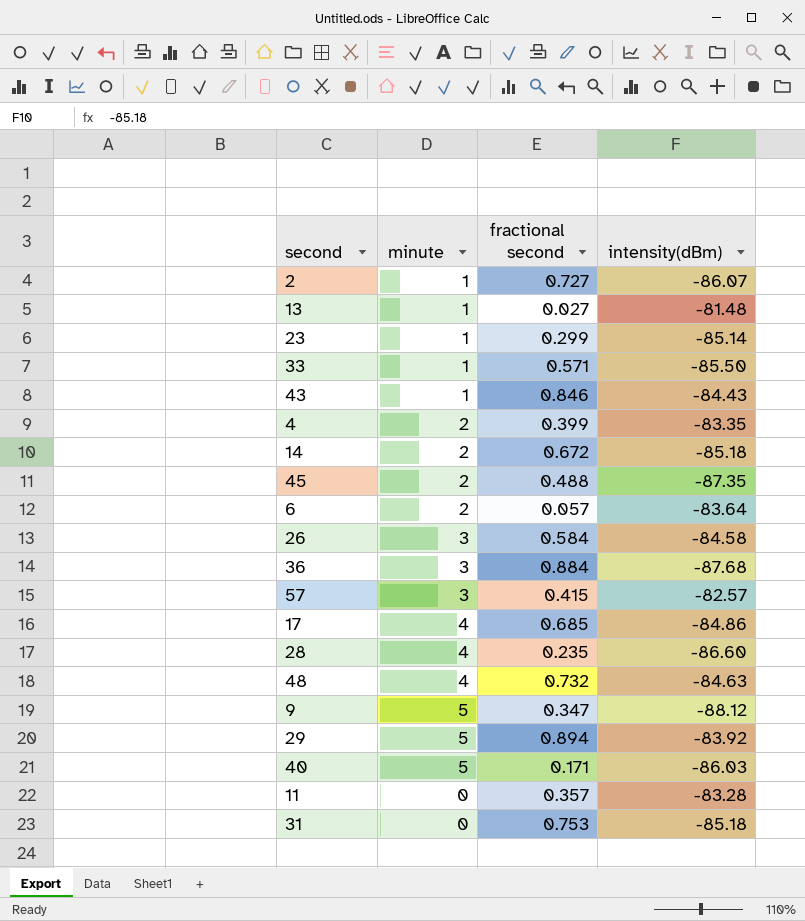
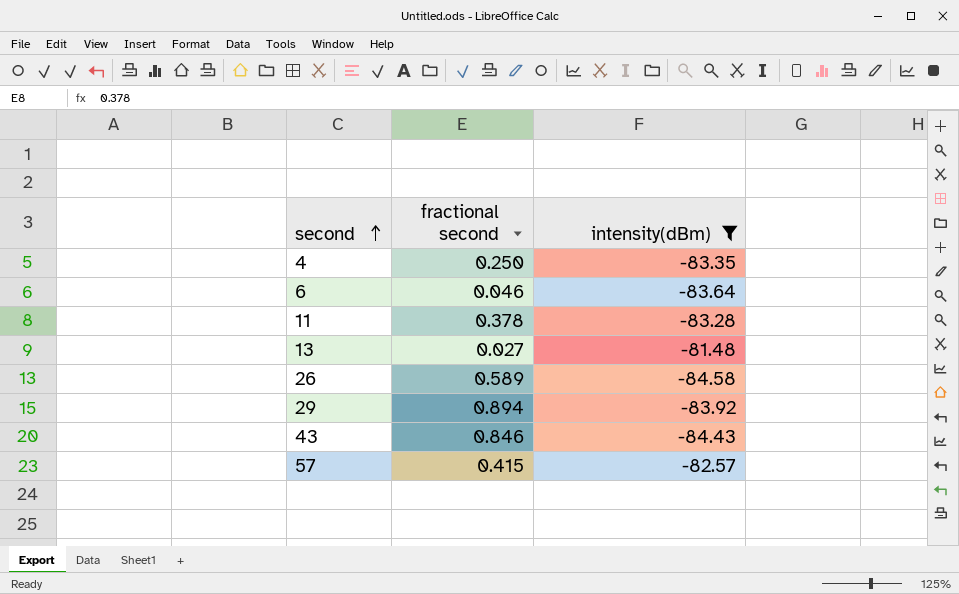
filter: none -> intensity(dBm) >= -84.58
row order: none -> second ascending
column minute | position: 2 -> none
4 | fractional second: 0.399 -> 0.250
6 | fractional second: 0.057 -> 0.046
11 | fractional second: 0.357 -> 0.378
26 | fractional second: 0.584 -> 0.589

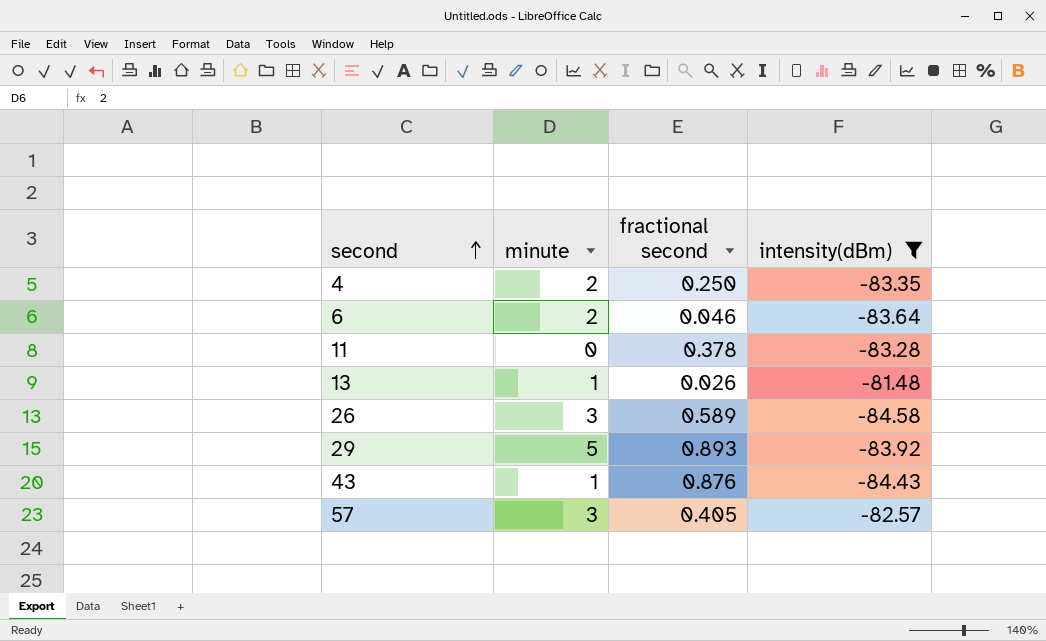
column minute | position: none -> 2
13 | fractional second: 0.027 -> 0.026
29 | fractional second: 0.894 -> 0.893
43 | fractional second: 0.846 -> 0.876
57 | fractional second: 0.415 -> 0.405

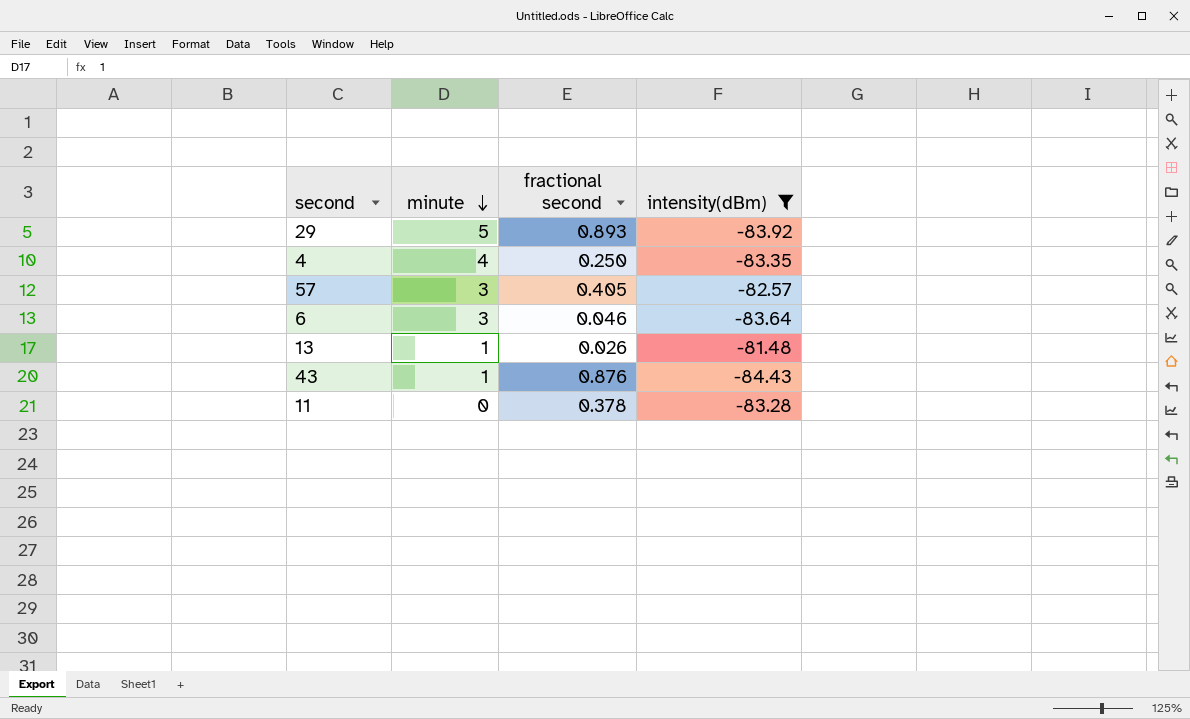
row order: second ascending -> minute descending
row 26: 3 | 0.589 | -84.58 -> none
4 | minute: 2 -> 4
6 | minute: 2 -> 3

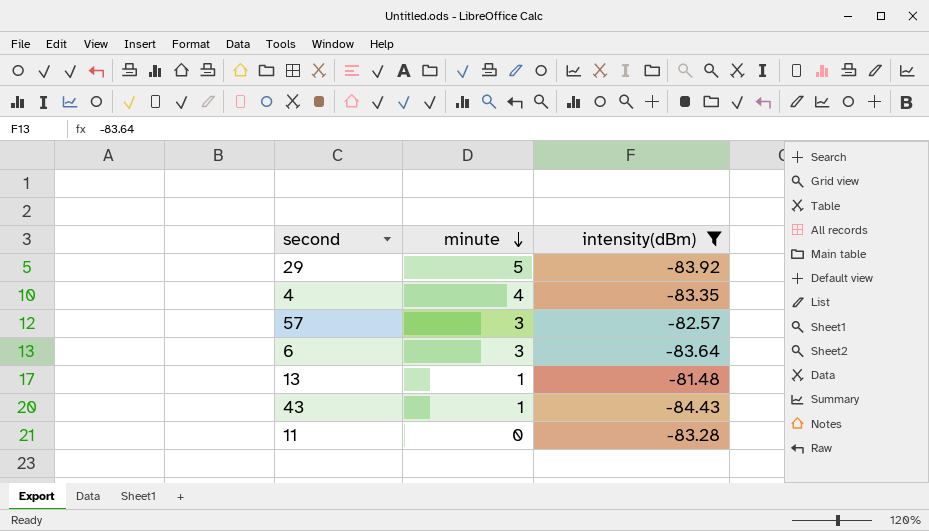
column fractional second | position: 3 -> none

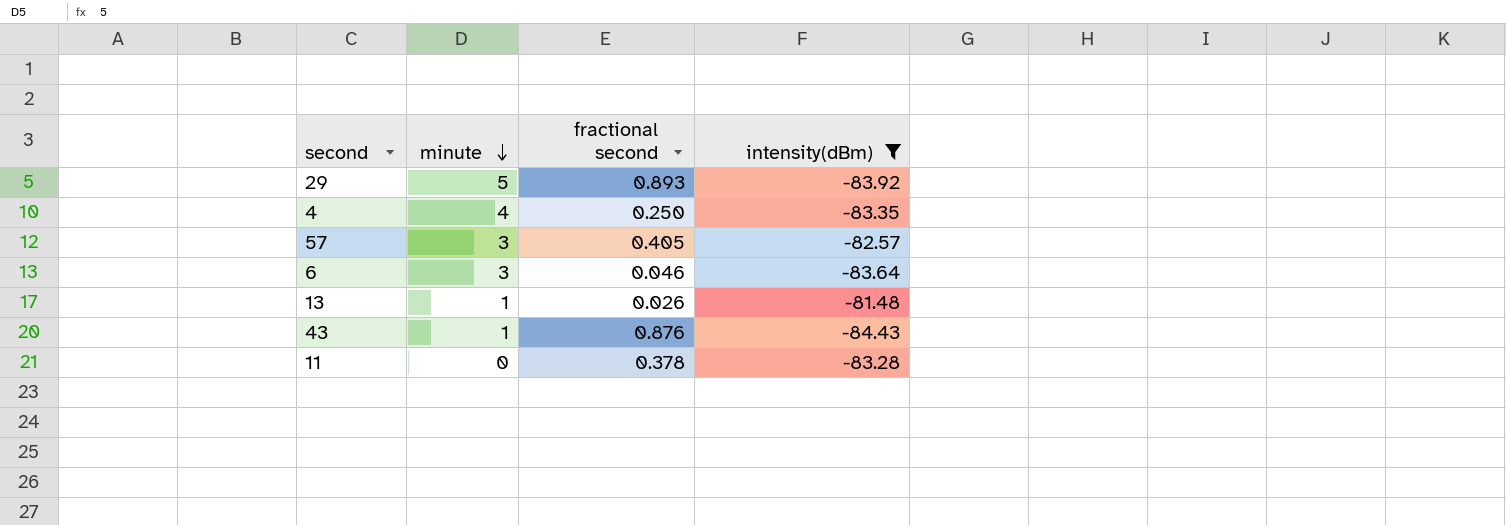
column fractional second | position: none -> 3

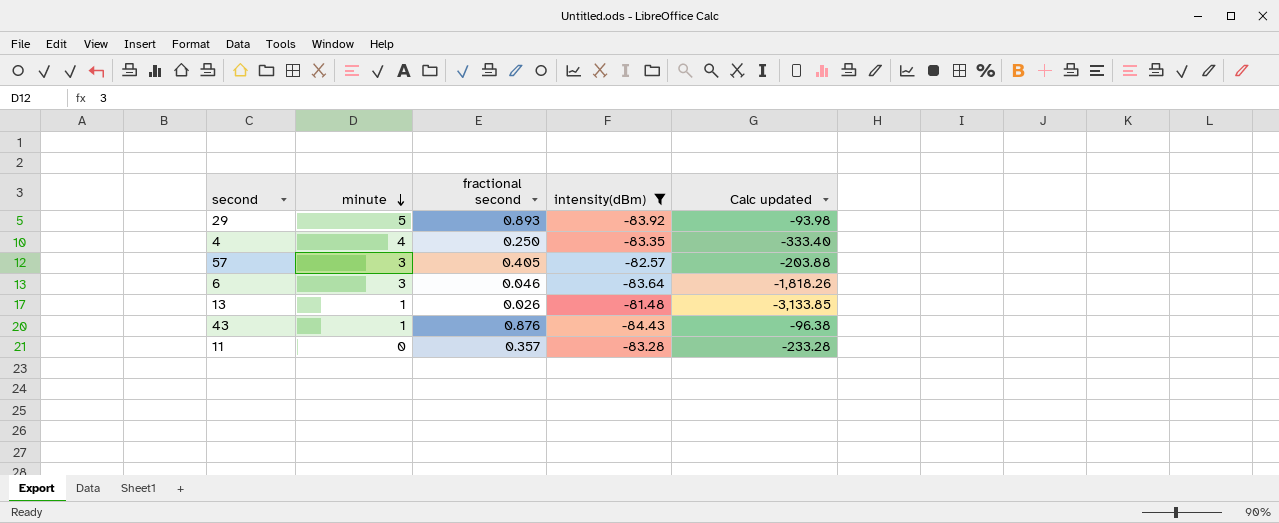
column Calc updated | formula: none -> [intensity(dBm)] / [fractional second]
11 | fractional second: 0.378 -> 0.357

